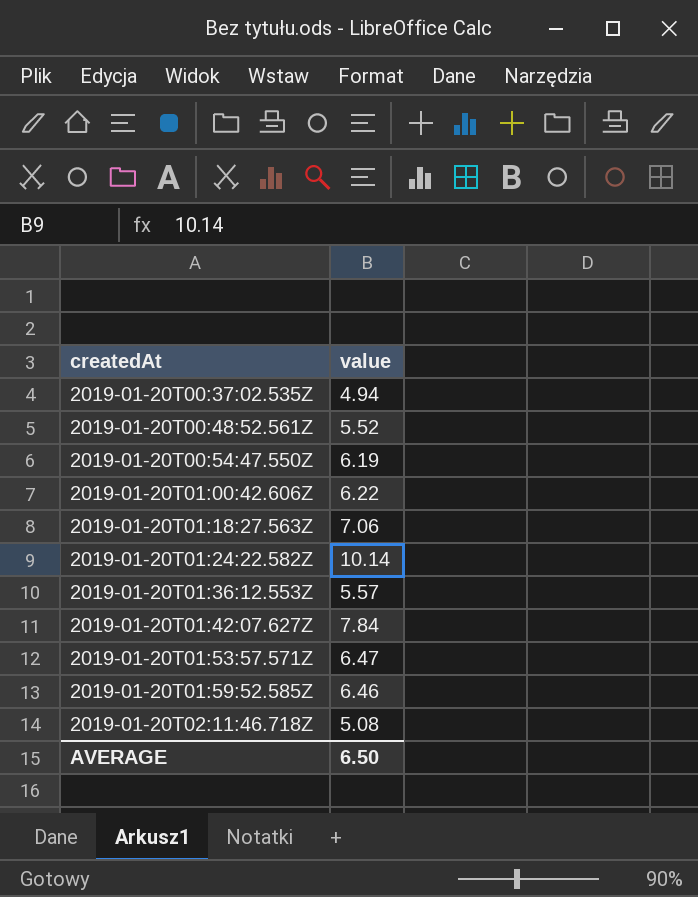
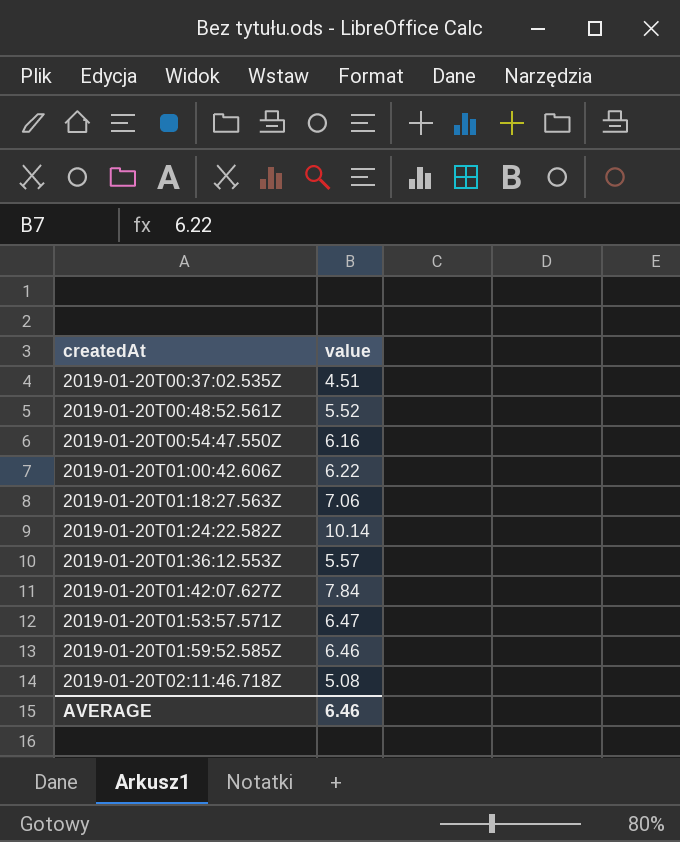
2019-01-20T00:37:02.535Z | value: 4.94 -> 4.51
2019-01-20T00:54:47.550Z | value: 6.19 -> 6.16
AVERAGE | value: 6.50 -> 6.46

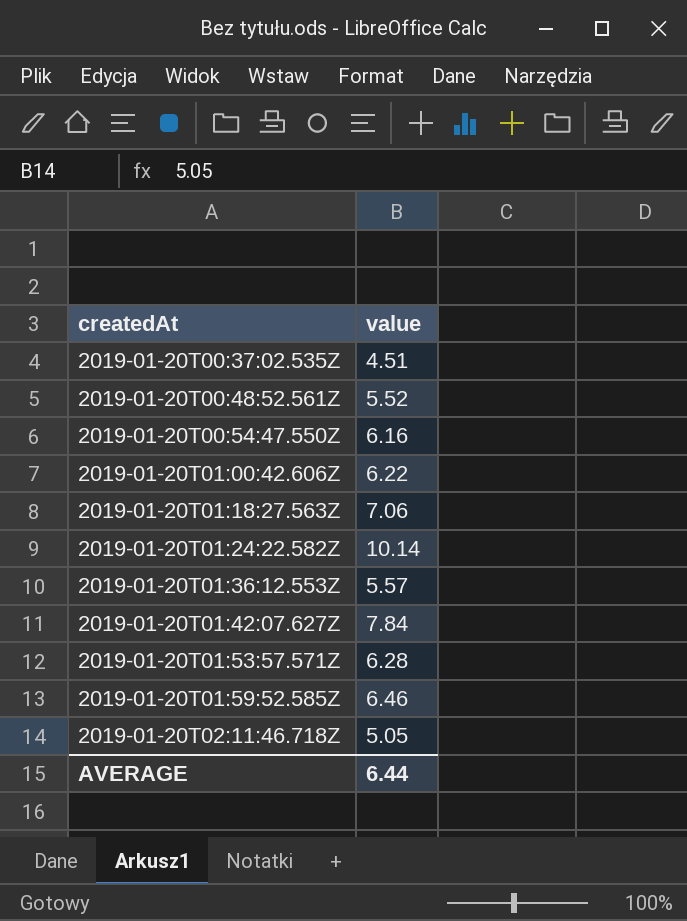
2019-01-20T01:53:57.571Z | value: 6.47 -> 6.28
2019-01-20T02:11:46.718Z | value: 5.08 -> 5.05
AVERAGE | value: 6.46 -> 6.44

